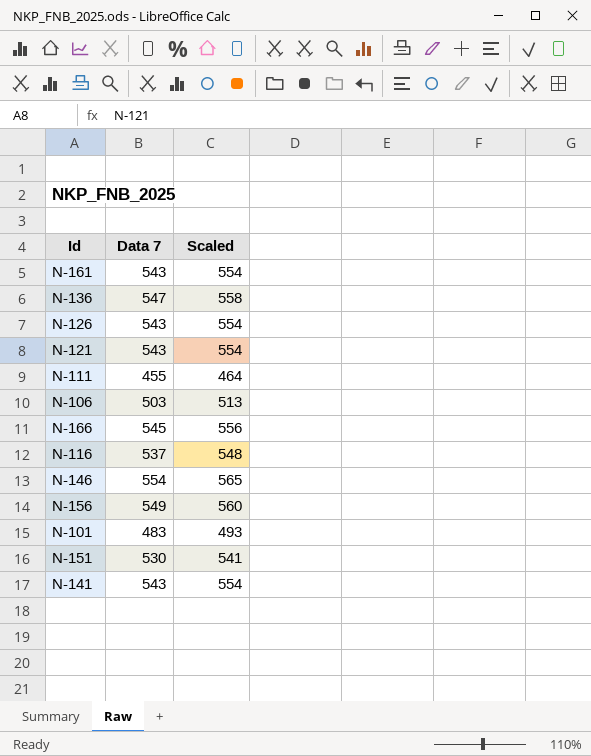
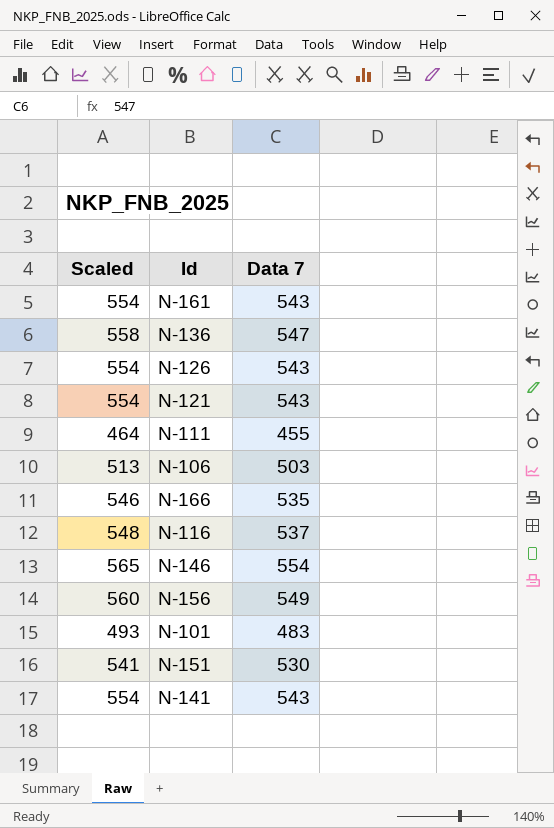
column Scaled | position: 3 -> 1
N-166 | Scaled: 556 -> 546
N-166 | Data 7: 545 -> 535

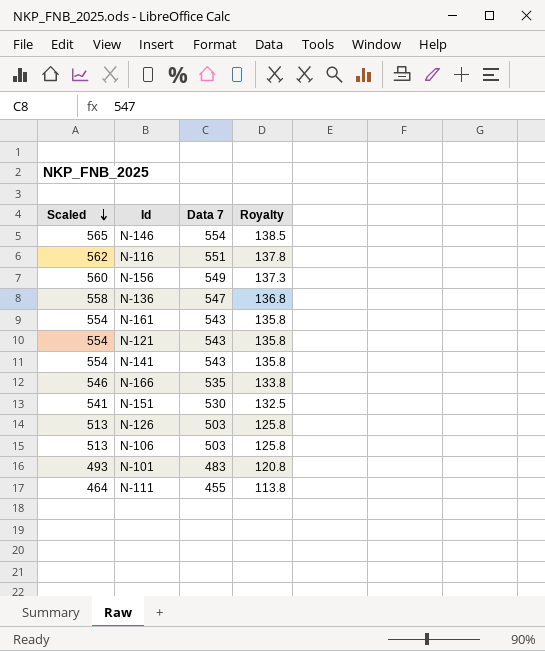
row order: none -> Scaled descending
column Royalty | formula: none -> [Data 7] * 0.25
N-116 | Scaled: 548 -> 562
N-116 | Data 7: 537 -> 551
N-126 | Scaled: 554 -> 513
N-126 | Data 7: 543 -> 503

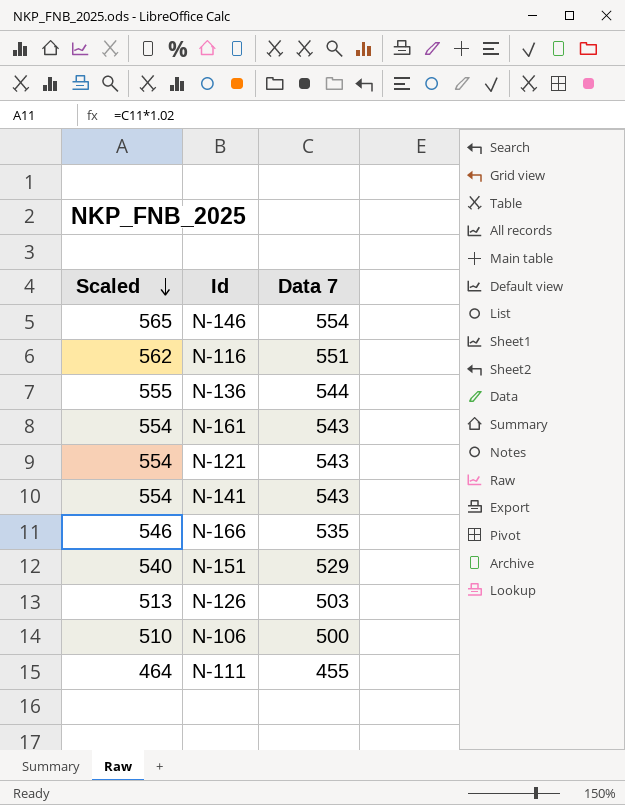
column Royalty | formula: [Data 7] * 0.25 -> none
row N-156: 560 | 549 | 137.3 -> none
row N-101: 493 | 483 | 120.8 -> none
N-136 | Scaled: 558 -> 555
N-136 | Data 7: 547 -> 544
N-151 | Scaled: 541 -> 540
N-151 | Data 7: 530 -> 529
N-106 | Scaled: 513 -> 510
N-106 | Data 7: 503 -> 500

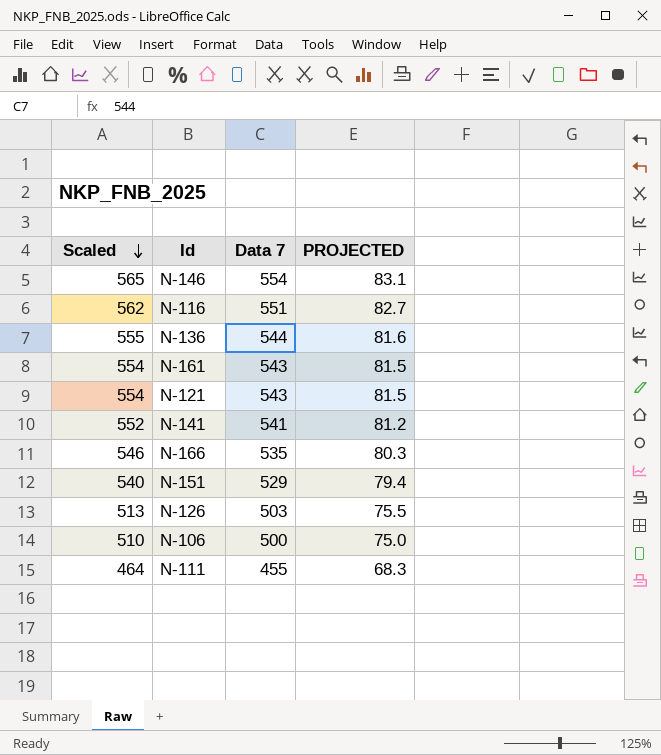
column PROJECTED | formula: none -> [Data 7] * 0.15
N-141 | Scaled: 554 -> 552
N-141 | Data 7: 543 -> 541

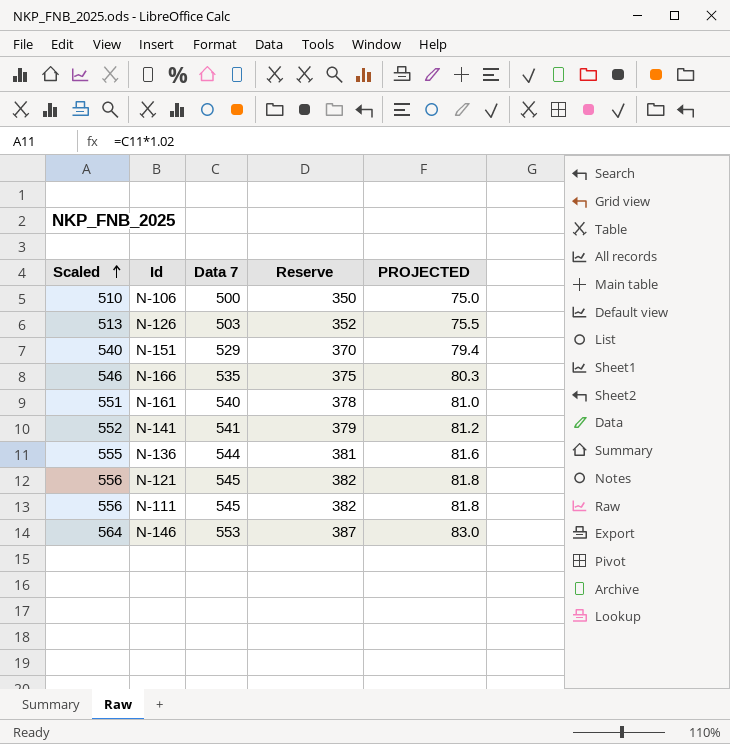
row order: Scaled descending -> Scaled ascending
column Reserve | formula: none -> [Data 7] * 0.7
row N-116: 562 | 551 | 82.7 -> none
N-161 | Scaled: 554 -> 551
N-161 | Data 7: 543 -> 540
N-161 | PROJECTED: 81.5 -> 81.0
N-121 | Scaled: 554 -> 556
N-121 | Data 7: 543 -> 545
N-121 | PROJECTED: 81.5 -> 81.8
N-111 | Scaled: 464 -> 556
N-111 | Data 7: 455 -> 545
N-111 | PROJECTED: 68.3 -> 81.8
N-146 | Scaled: 565 -> 564
N-146 | Data 7: 554 -> 553
N-146 | PROJECTED: 83.1 -> 83.0

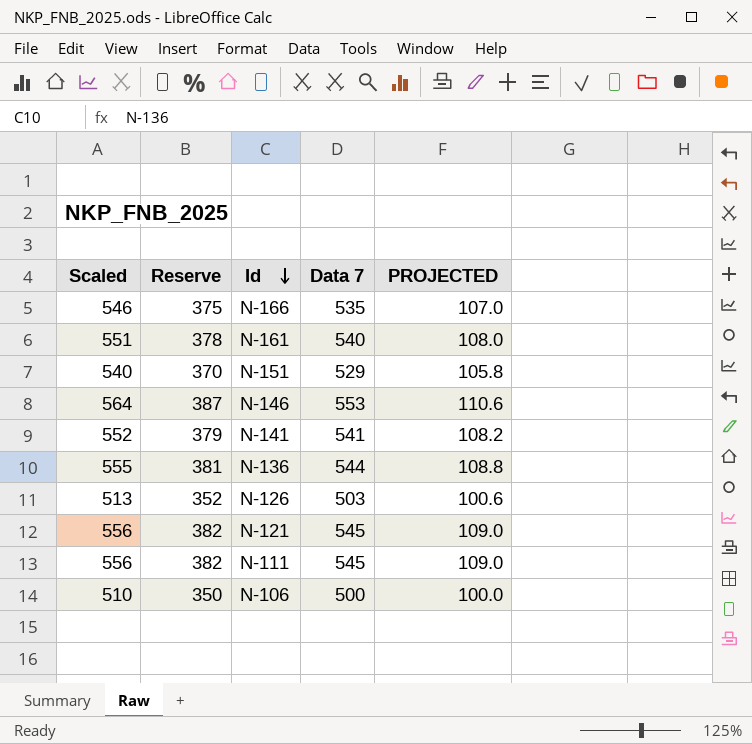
row order: Scaled ascending -> Id descending
column Reserve | position: 4 -> 2
column PROJECTED | formula: [Data 7] * 0.15 -> [Data 7] * 0.2

